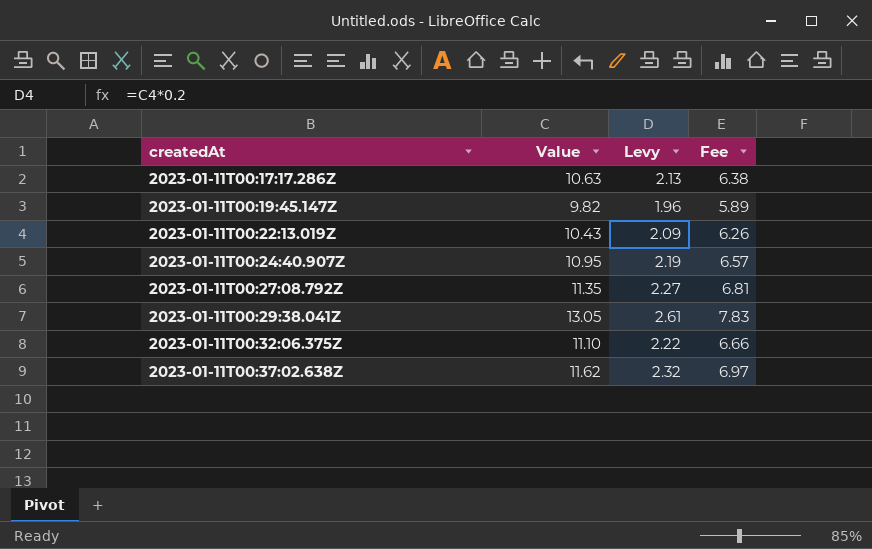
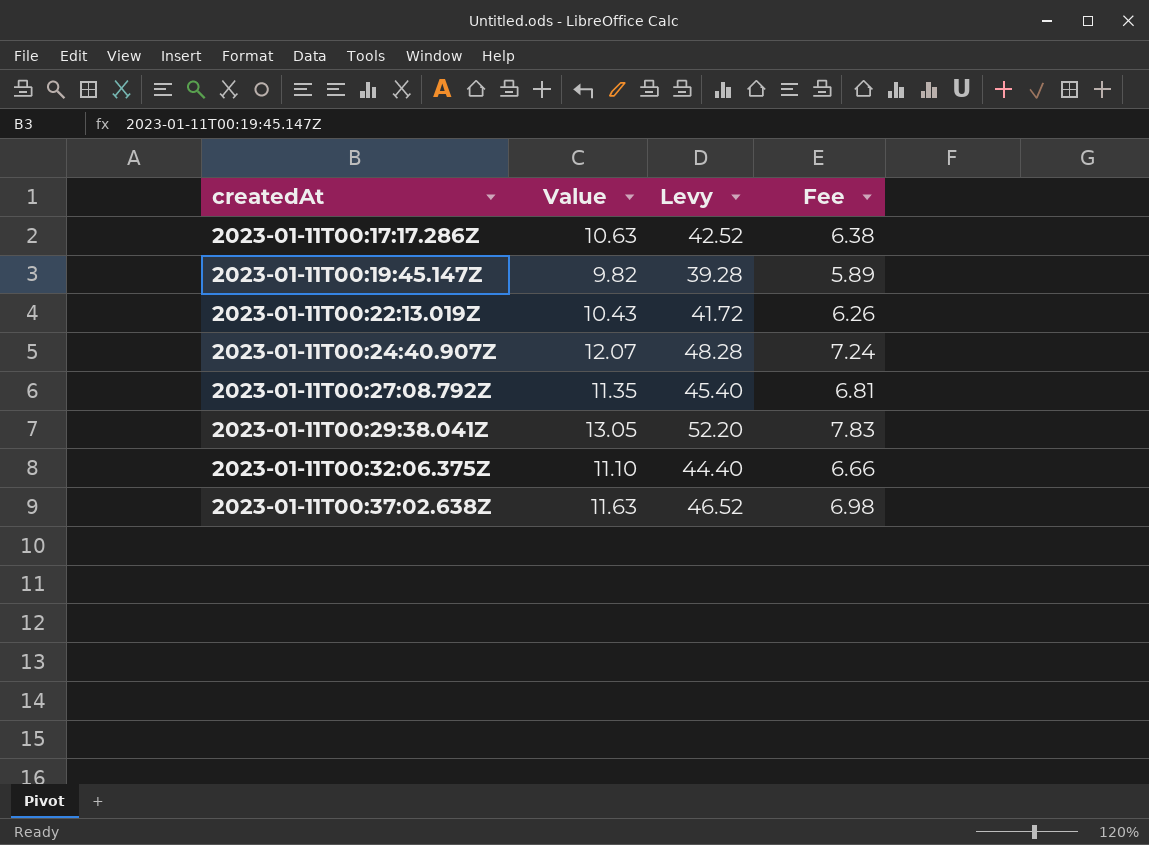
column Levy | formula: [Value] * 0.2 -> [Value] * 4
2023-01-11T00:24:40.907Z | Value: 10.95 -> 12.07
2023-01-11T00:24:40.907Z | Fee: 6.57 -> 7.24
2023-01-11T00:37:02.638Z | Value: 11.62 -> 11.63
2023-01-11T00:37:02.638Z | Fee: 6.97 -> 6.98

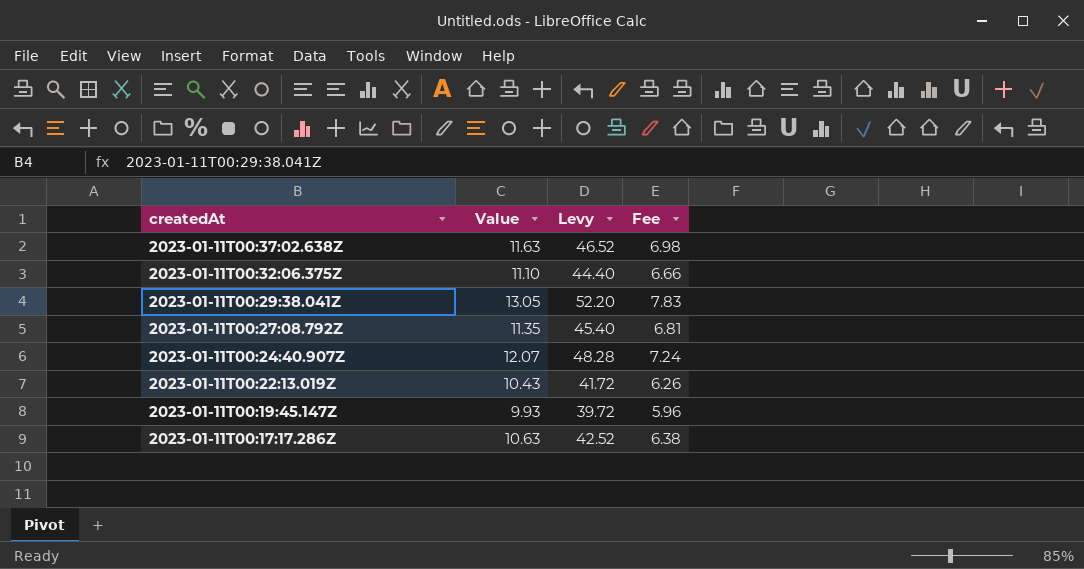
row order: createdAt ascending -> createdAt descending
2023-01-11T00:19:45.147Z | Value: 9.82 -> 9.93
2023-01-11T00:19:45.147Z | Levy: 39.28 -> 39.72
2023-01-11T00:19:45.147Z | Fee: 5.89 -> 5.96

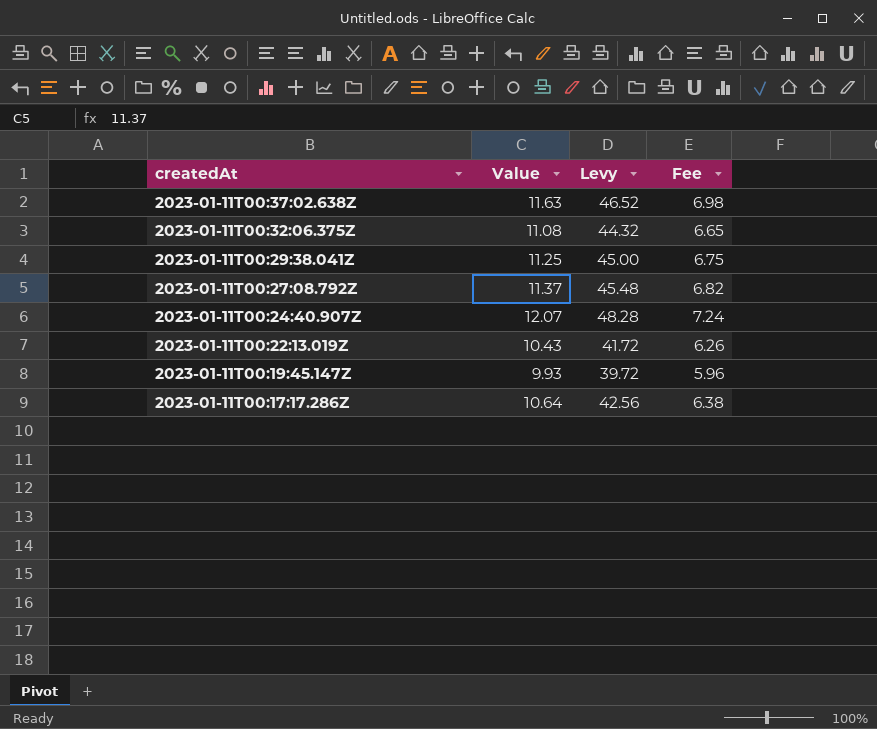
2023-01-11T00:32:06.375Z | Value: 11.10 -> 11.08
2023-01-11T00:32:06.375Z | Levy: 44.40 -> 44.32
2023-01-11T00:32:06.375Z | Fee: 6.66 -> 6.65
2023-01-11T00:29:38.041Z | Value: 13.05 -> 11.25
2023-01-11T00:29:38.041Z | Levy: 52.20 -> 45.00
2023-01-11T00:29:38.041Z | Fee: 7.83 -> 6.75
2023-01-11T00:27:08.792Z | Value: 11.35 -> 11.37
2023-01-11T00:27:08.792Z | Levy: 45.40 -> 45.48
2023-01-11T00:27:08.792Z | Fee: 6.81 -> 6.82
2023-01-11T00:17:17.286Z | Value: 10.63 -> 10.64
2023-01-11T00:17:17.286Z | Levy: 42.52 -> 42.56

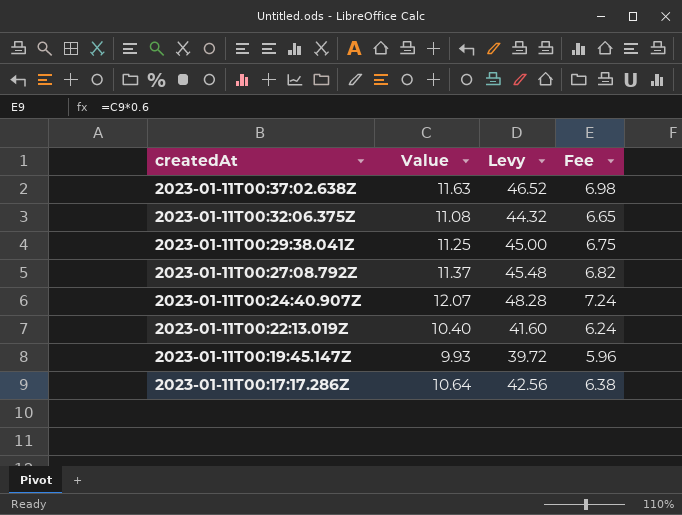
2023-01-11T00:22:13.019Z | Value: 10.43 -> 10.40
2023-01-11T00:22:13.019Z | Levy: 41.72 -> 41.60
2023-01-11T00:22:13.019Z | Fee: 6.26 -> 6.24

